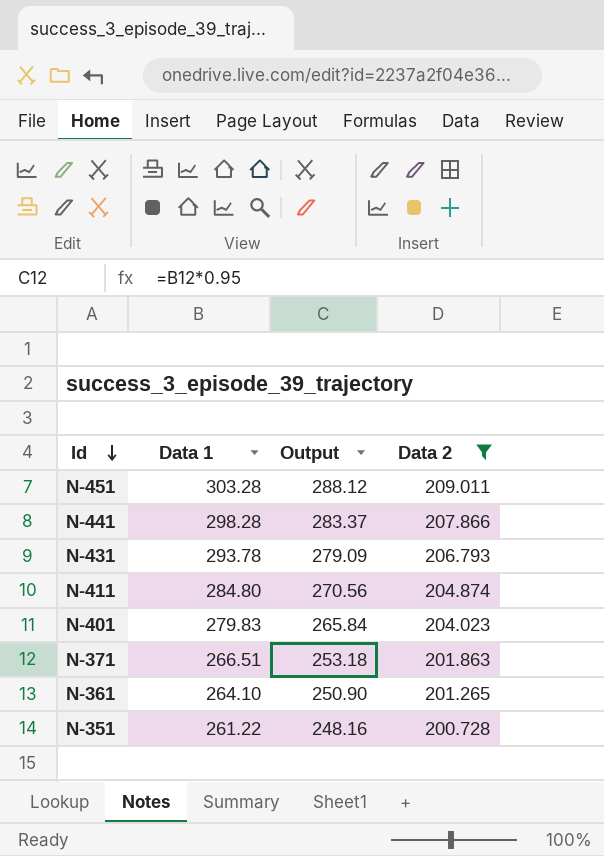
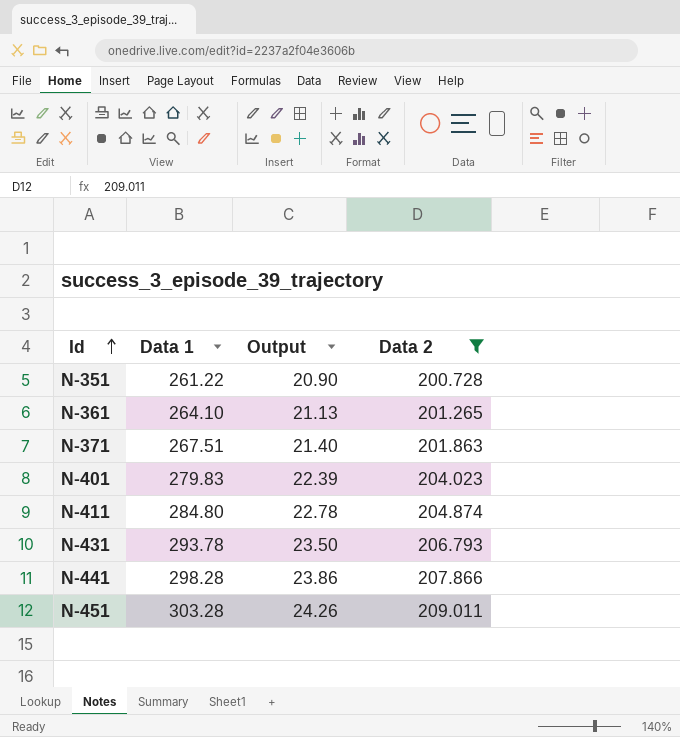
row order: Id descending -> Id ascending
column Output | formula: [Data 1] * 0.95 -> [Data 1] * 0.08
N-371 | Data 1: 266.51 -> 267.51

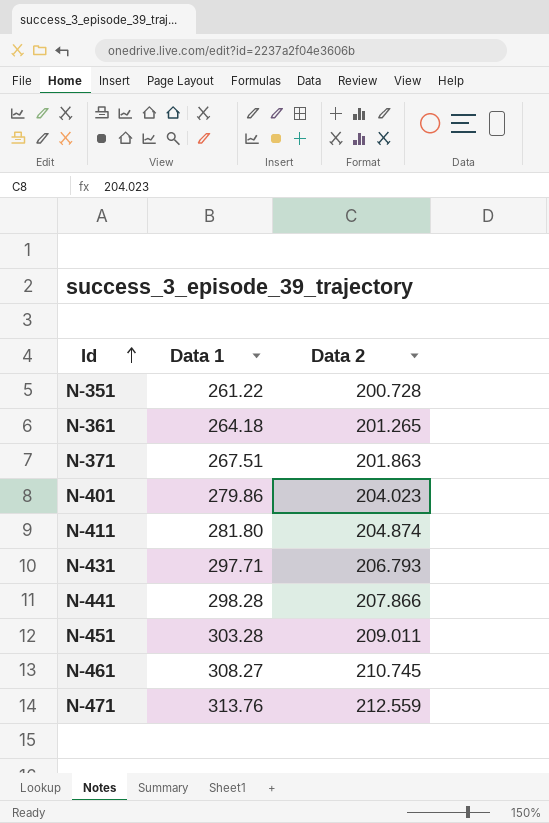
filter: Data 2 <= 209.011 -> none
column Output | formula: [Data 1] * 0.08 -> none
N-361 | Data 1: 264.10 -> 264.18
N-401 | Data 1: 279.83 -> 279.86
N-411 | Data 1: 284.80 -> 281.80
N-431 | Data 1: 293.78 -> 297.71

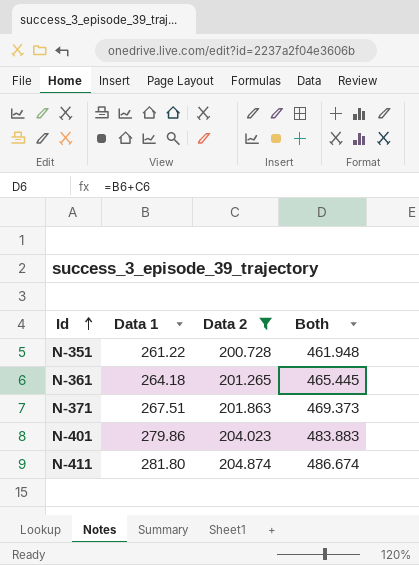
filter: none -> Data 2 <= 204.874
column Both | formula: none -> [Data 1] + [Data 2]

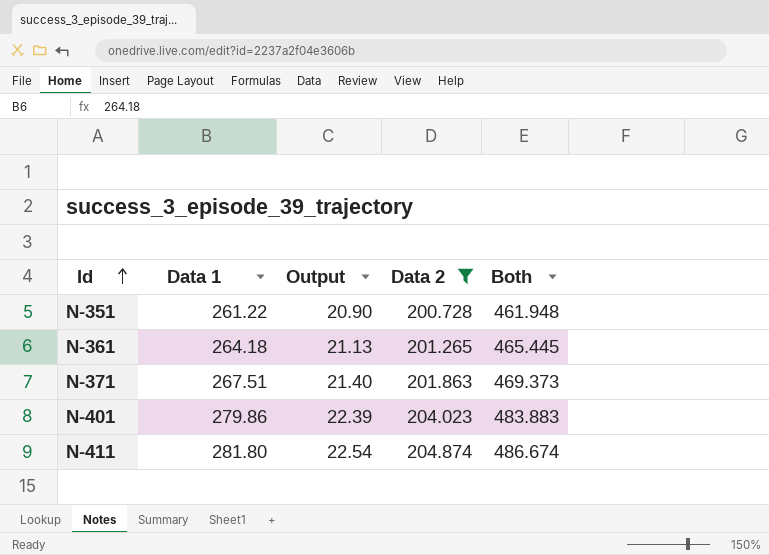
column Output | formula: none -> [Data 1] * 0.08

